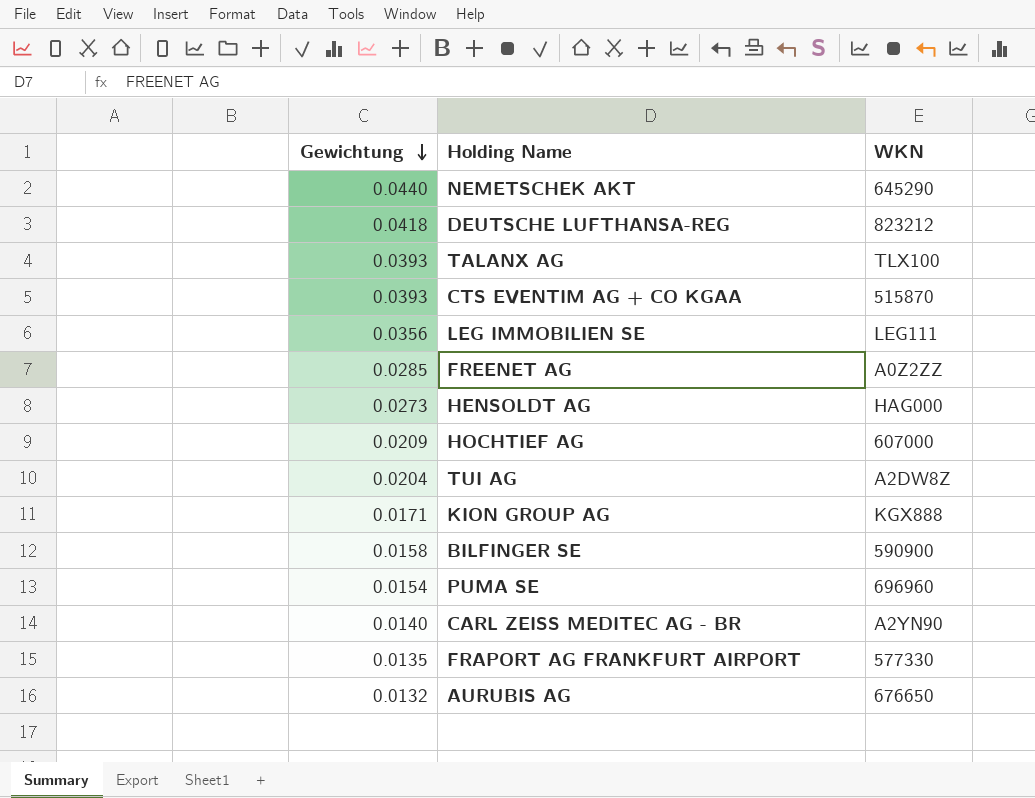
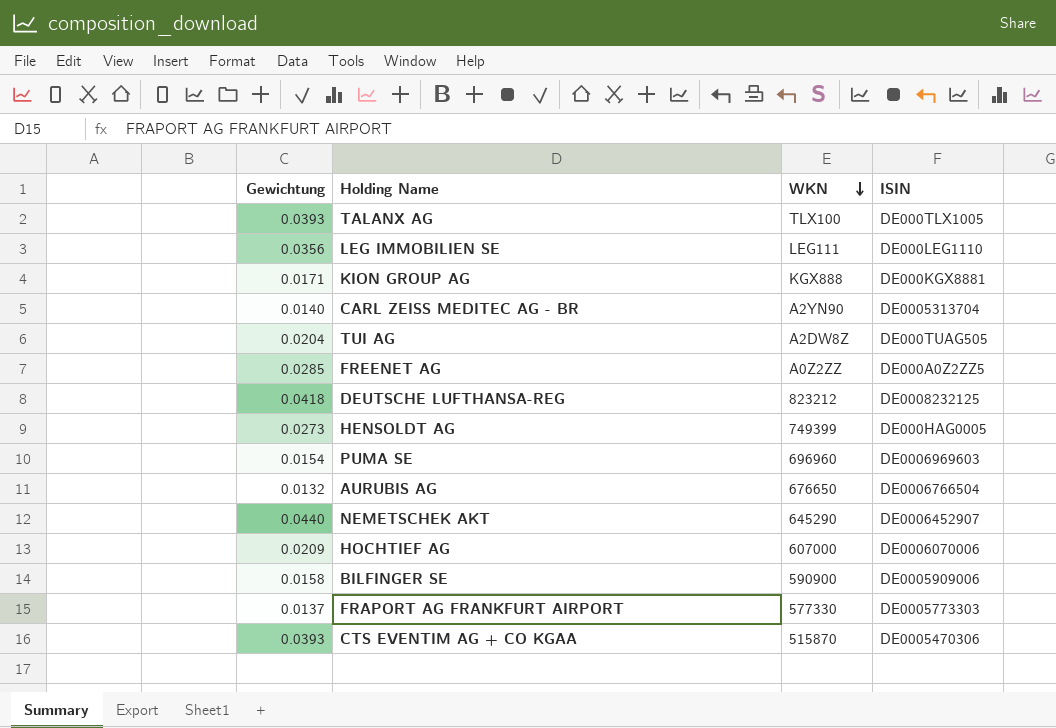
row order: Gewichtung descending -> WKN descending
column ISIN | position: none -> 4
HENSOLDT AG | WKN: HAG000 -> 749399
FRAPORT AG FRANKFURT AIRPORT | Gewichtung: 0.0135 -> 0.0137

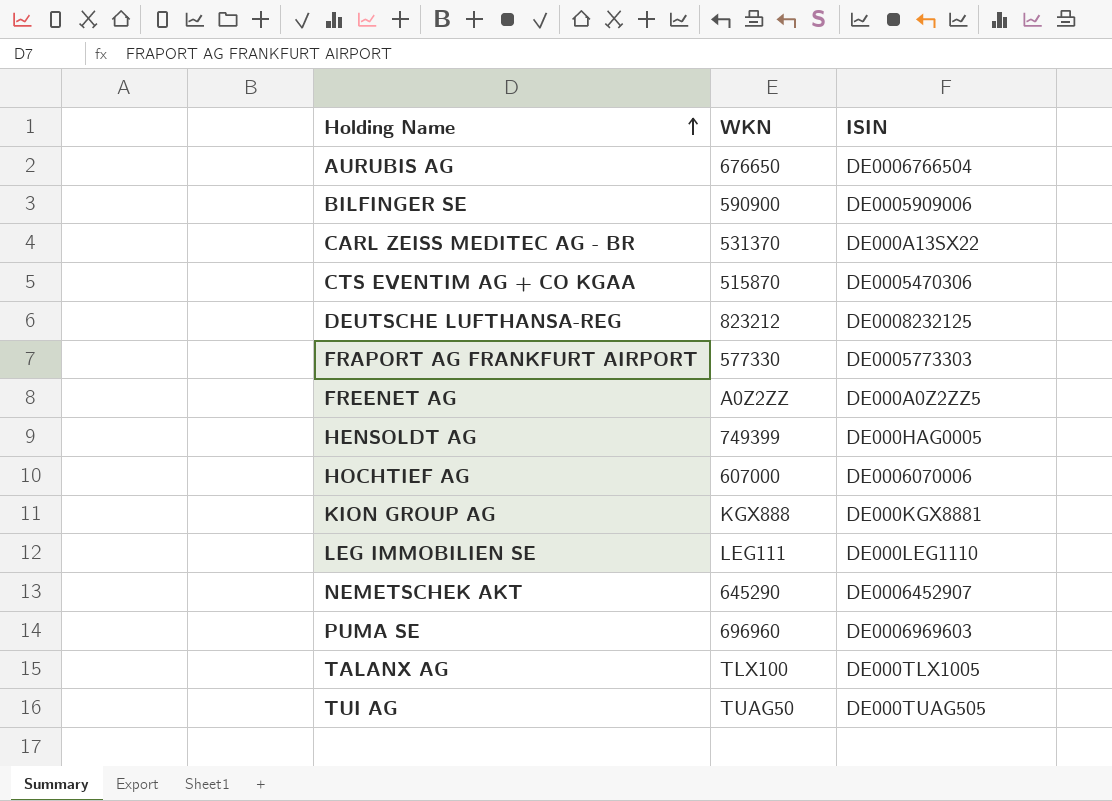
row order: WKN descending -> Holding Name ascending
column Gewichtung | position: 1 -> none
CARL ZEISS MEDITEC AG - BR | WKN: A2YN90 -> 531370
CARL ZEISS MEDITEC AG - BR | ISIN: DE0005313704 -> DE000A13SX22
TUI AG | WKN: A2DW8Z -> TUAG50

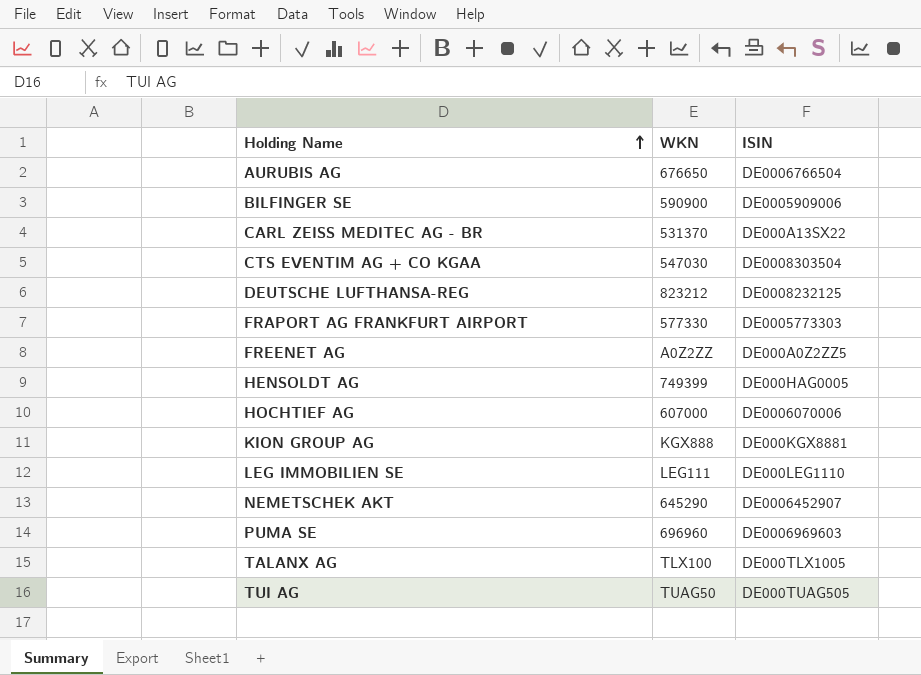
CTS EVENTIM AG + CO KGAA | WKN: 515870 -> 547030
CTS EVENTIM AG + CO KGAA | ISIN: DE0005470306 -> DE0008303504

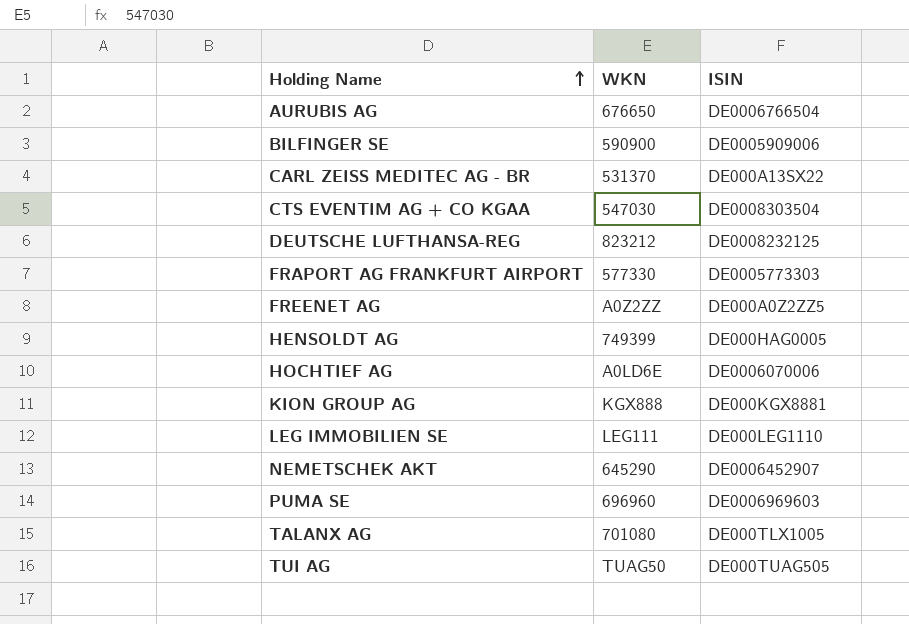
HOCHTIEF AG | WKN: 607000 -> A0LD6E
TALANX AG | WKN: TLX100 -> 701080

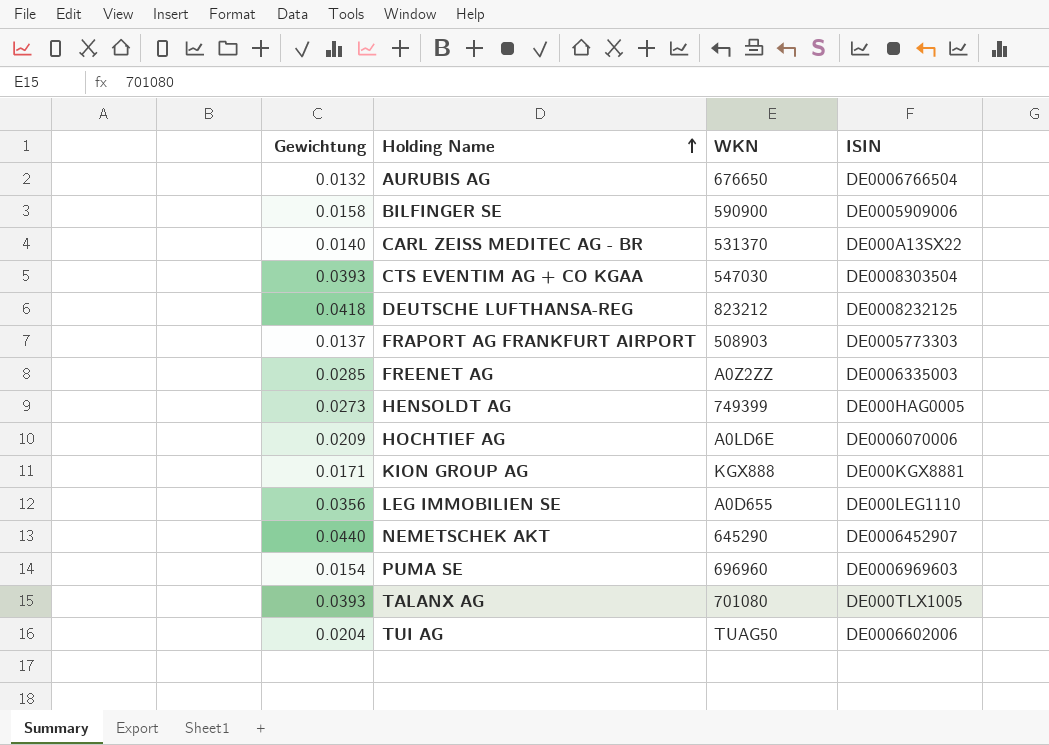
column Gewichtung | position: none -> 1
FRAPORT AG FRANKFURT AIRPORT | WKN: 577330 -> 508903
FREENET AG | ISIN: DE000A0Z2ZZ5 -> DE0006335003
LEG IMMOBILIEN SE | WKN: LEG111 -> A0D655
TUI AG | ISIN: DE000TUAG505 -> DE0006602006

